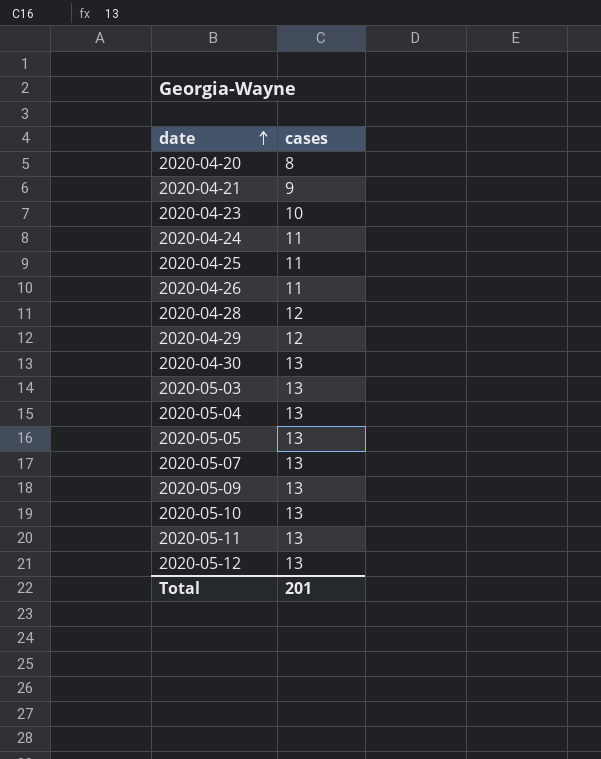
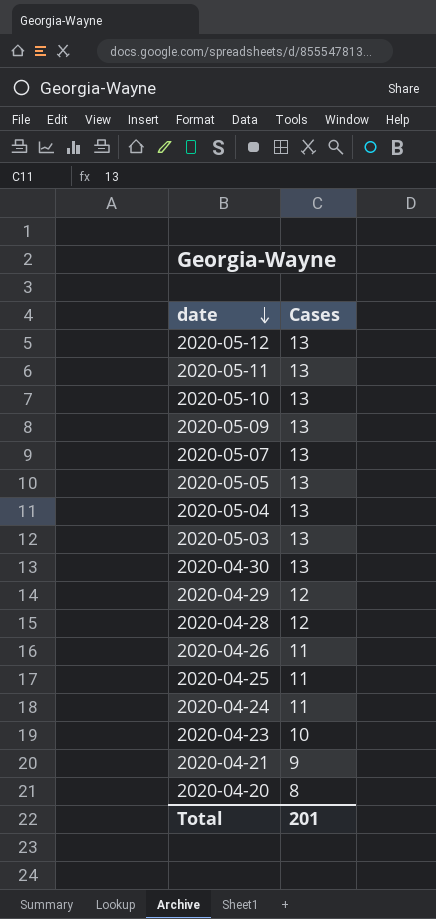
row order: date ascending -> date descending
column name: cases -> Cases

